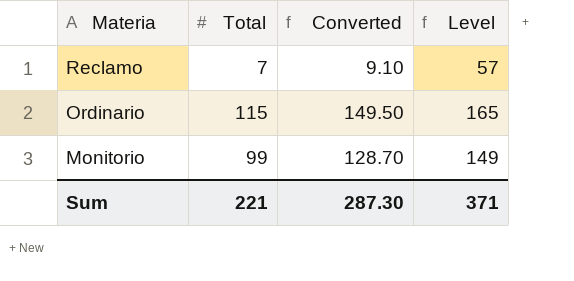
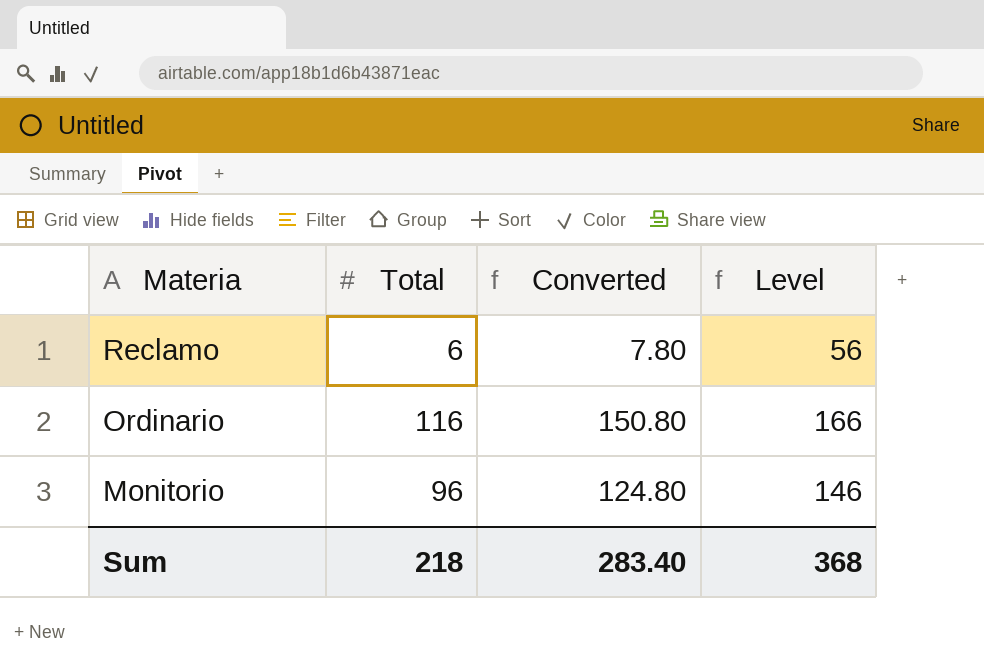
Reclamo | Total: 7 -> 6
Reclamo | Converted: 9.10 -> 7.80
Reclamo | Level: 57 -> 56
Ordinario | Total: 115 -> 116
Ordinario | Converted: 149.50 -> 150.80
Ordinario | Level: 165 -> 166
Monitorio | Total: 99 -> 96
Monitorio | Converted: 128.70 -> 124.80
Monitorio | Level: 149 -> 146
Sum | Total: 221 -> 218
Sum | Converted: 287.30 -> 283.40
Sum | Level: 371 -> 368

